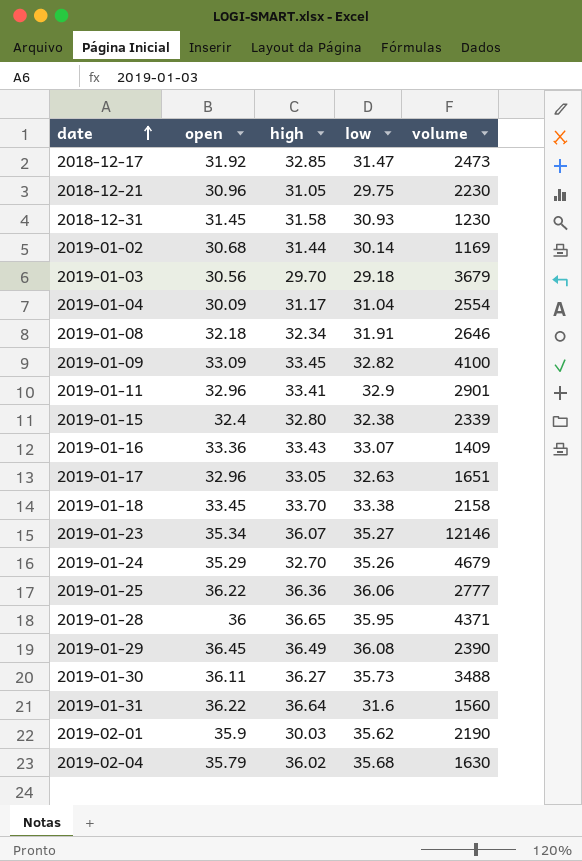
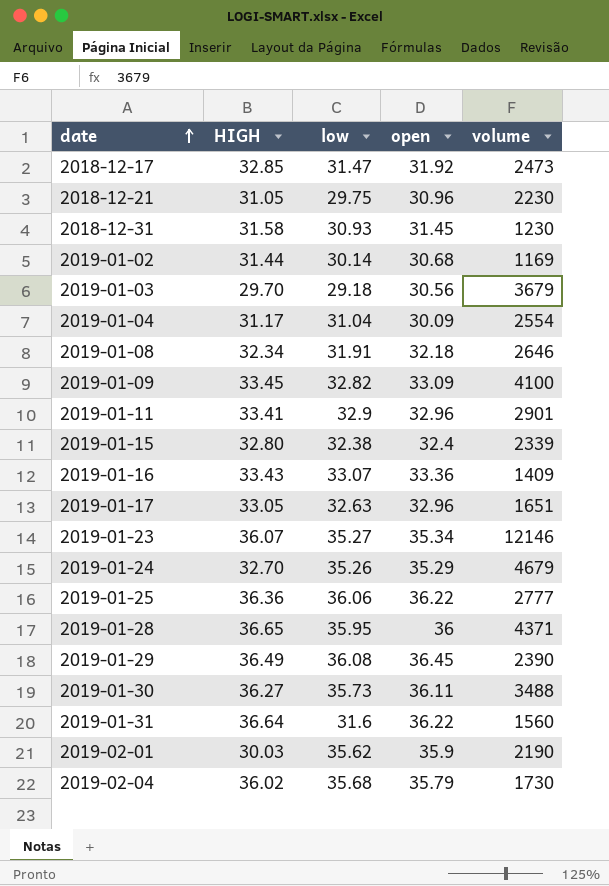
column name: high -> HIGH
column open | position: 2 -> 4
row 2019-01-18: 33.45 | 33.70 | 33.38 | 2158 -> none
2019-02-04 | volume: 1630 -> 1730

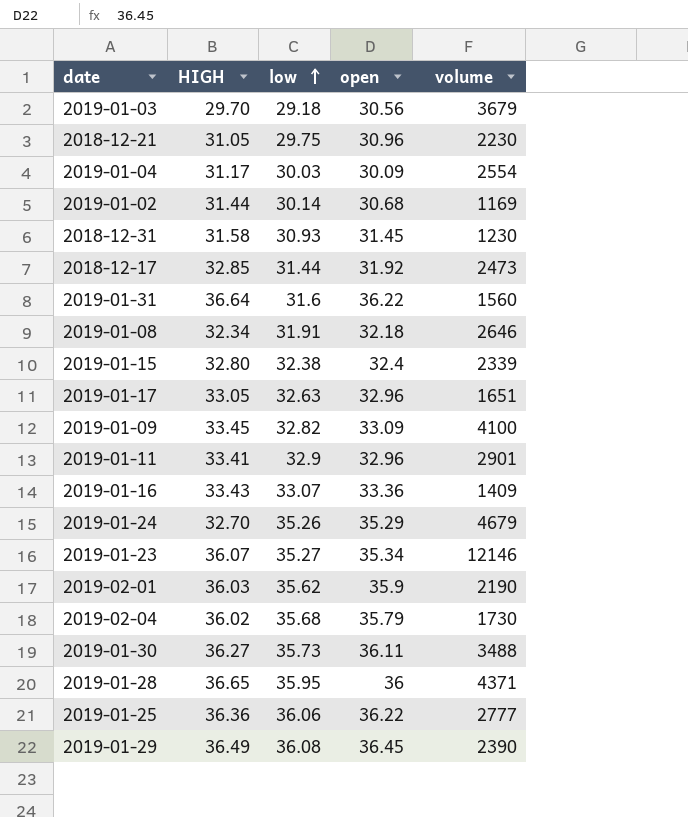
row order: date ascending -> low ascending
2019-01-04 | low: 31.04 -> 30.03
2018-12-17 | low: 31.47 -> 31.44
2019-02-01 | HIGH: 30.03 -> 36.03

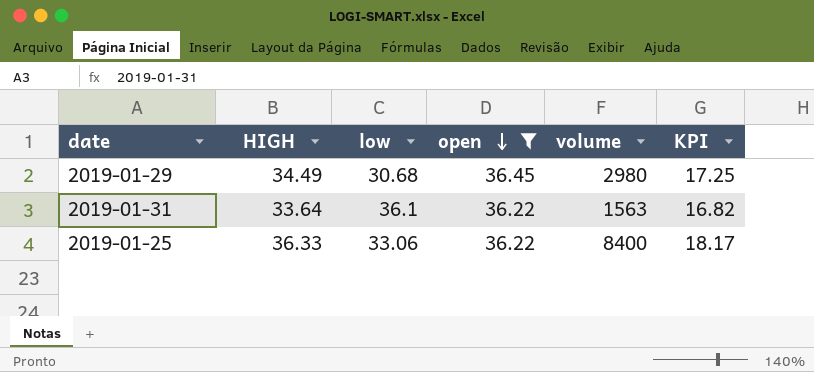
filter: none -> open >= 36.22
row order: low ascending -> open descending
column KPI | formula: none -> [HIGH] * 0.5
2019-01-29 | HIGH: 36.49 -> 34.49
2019-01-29 | low: 36.08 -> 30.68
2019-01-29 | volume: 2390 -> 2980
2019-01-31 | HIGH: 36.64 -> 33.64
2019-01-31 | low: 31.6 -> 36.1
2019-01-31 | volume: 1560 -> 1563
2019-01-25 | HIGH: 36.36 -> 36.33
2019-01-25 | low: 36.06 -> 33.06
2019-01-25 | volume: 2777 -> 8400

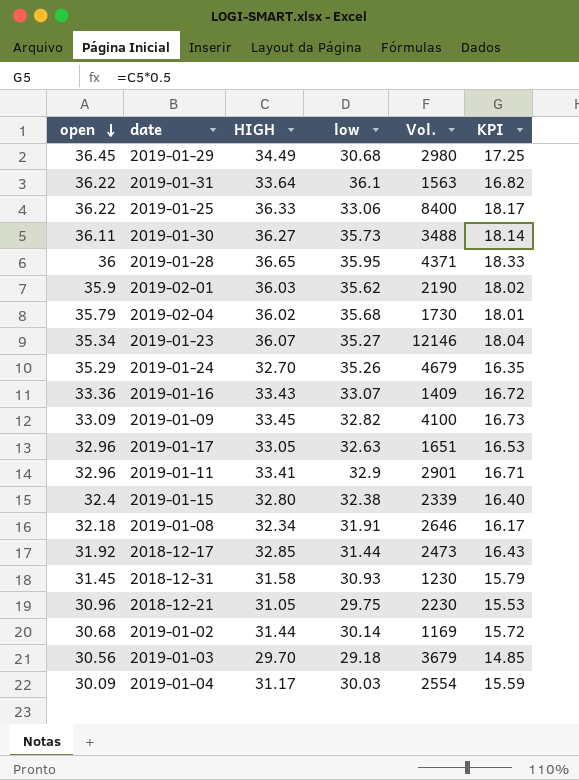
filter: open >= 36.22 -> none
column open | position: 4 -> 1
column name: volume -> Vol.

